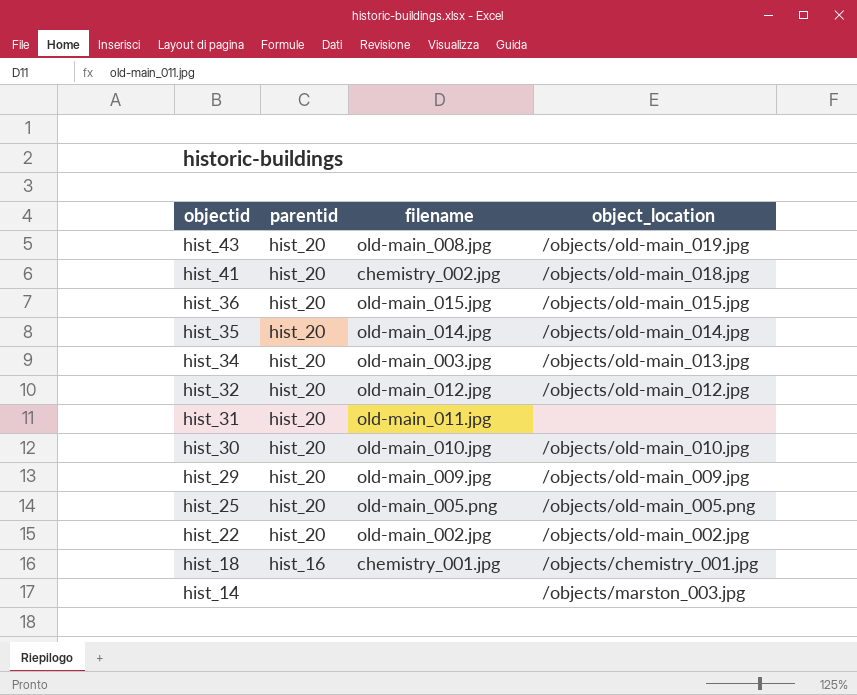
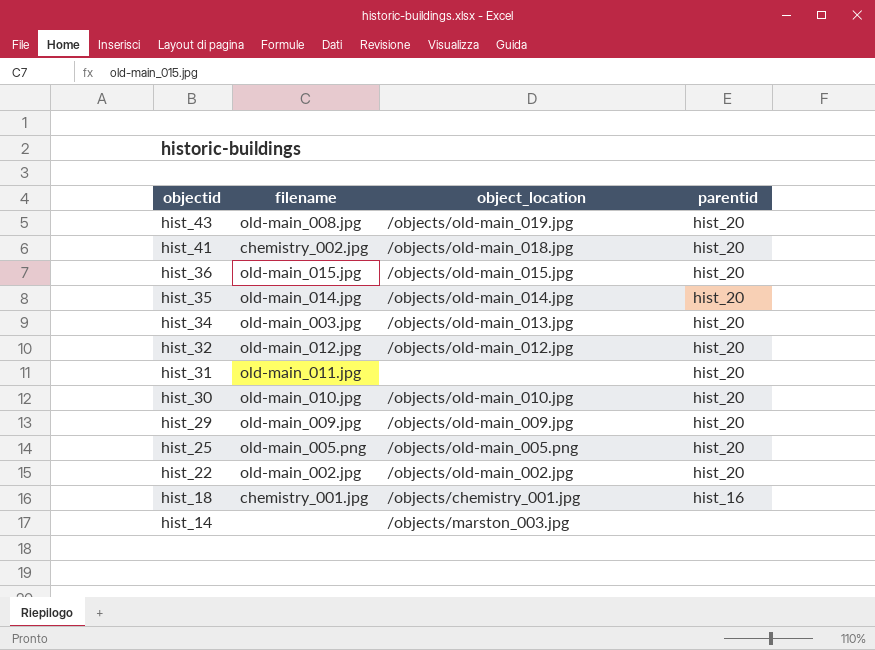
column parentid | position: 2 -> 4

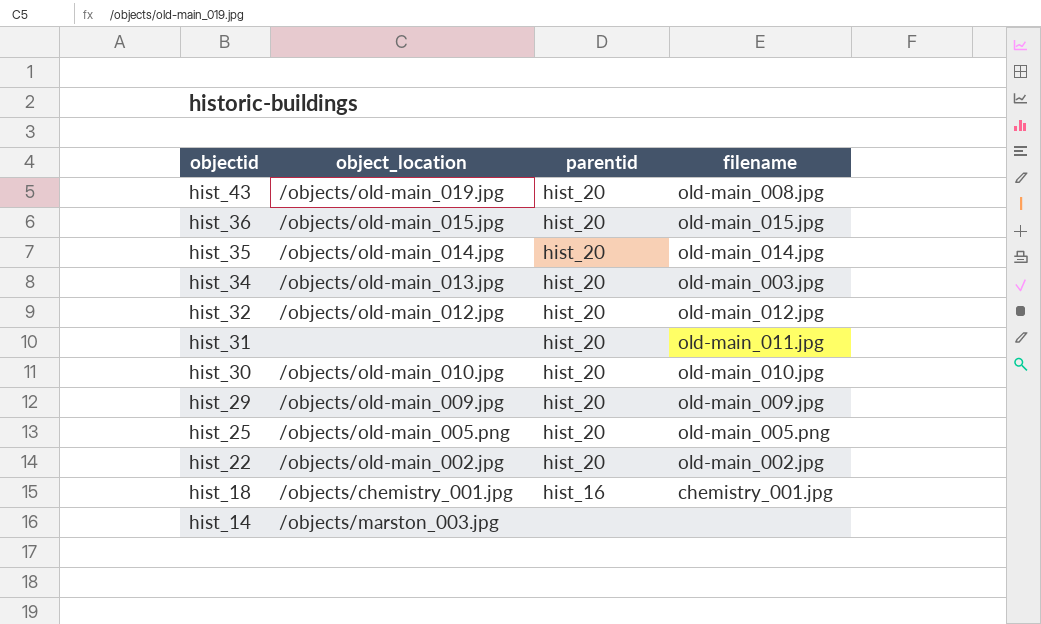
column filename | position: 2 -> 4
row hist_41: chemistry_002.jpg | /objects/old-main_018.jpg | hist_20 -> none

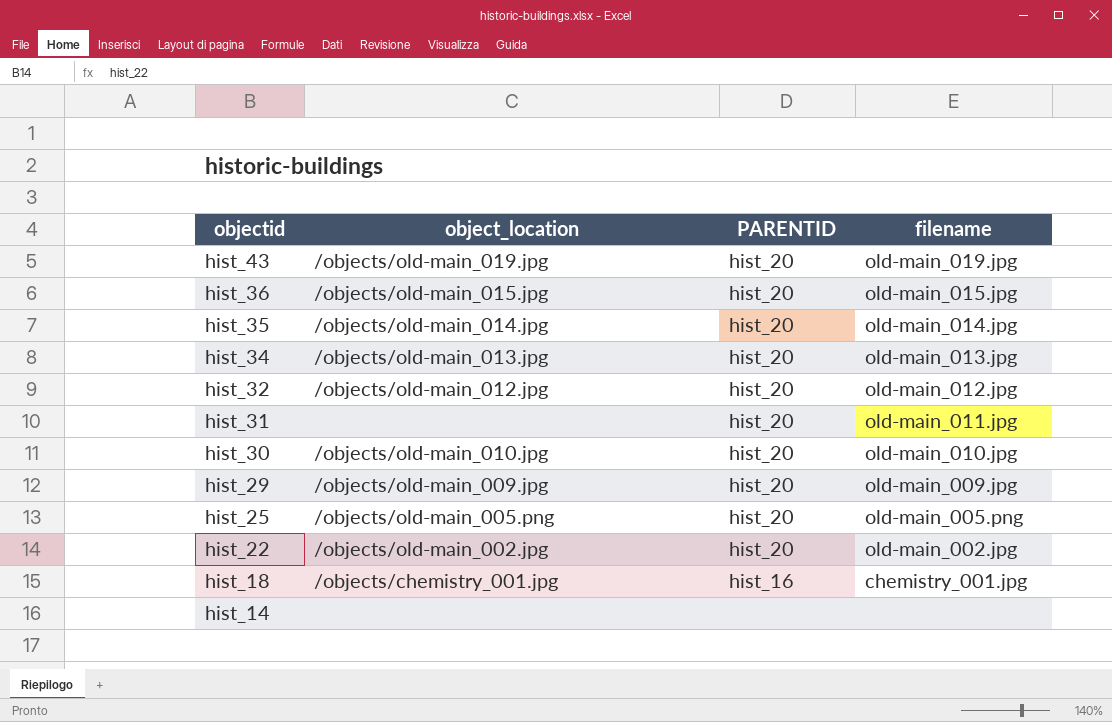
column name: parentid -> PARENTID
hist_43 | filename: old-main_008.jpg -> old-main_019.jpg
hist_34 | filename: old-main_003.jpg -> old-main_013.jpg
hist_14 | object_location: /objects/marston_003.jpg -> none

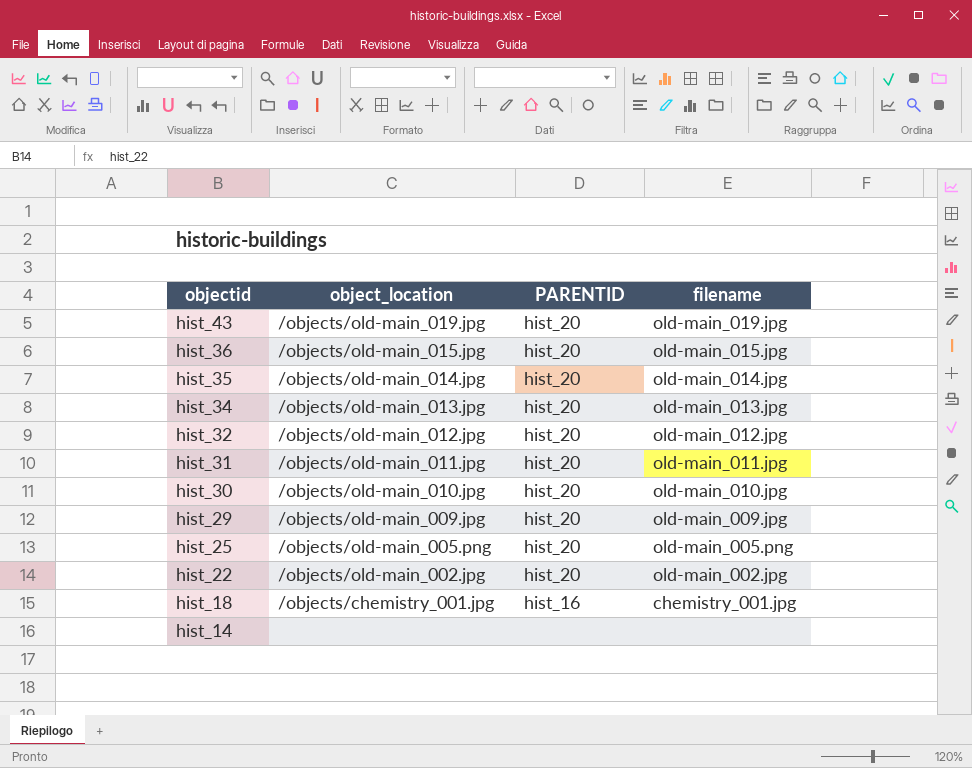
hist_31 | object_location: none -> /objects/old-main_011.jpg

